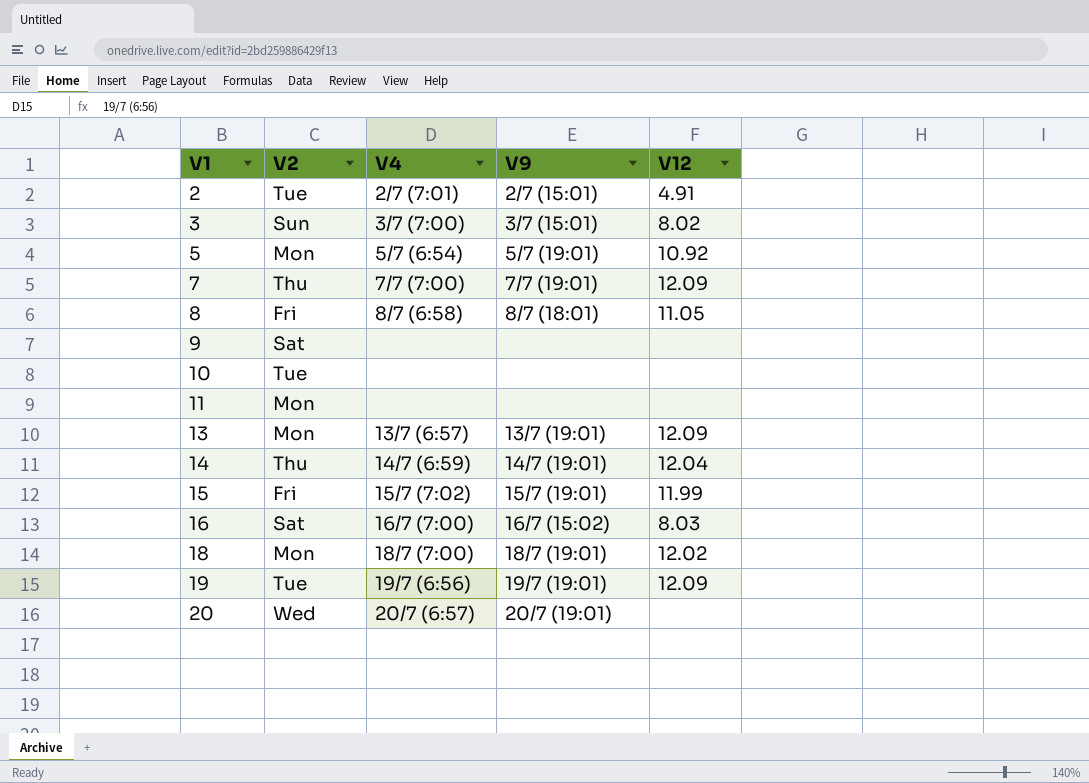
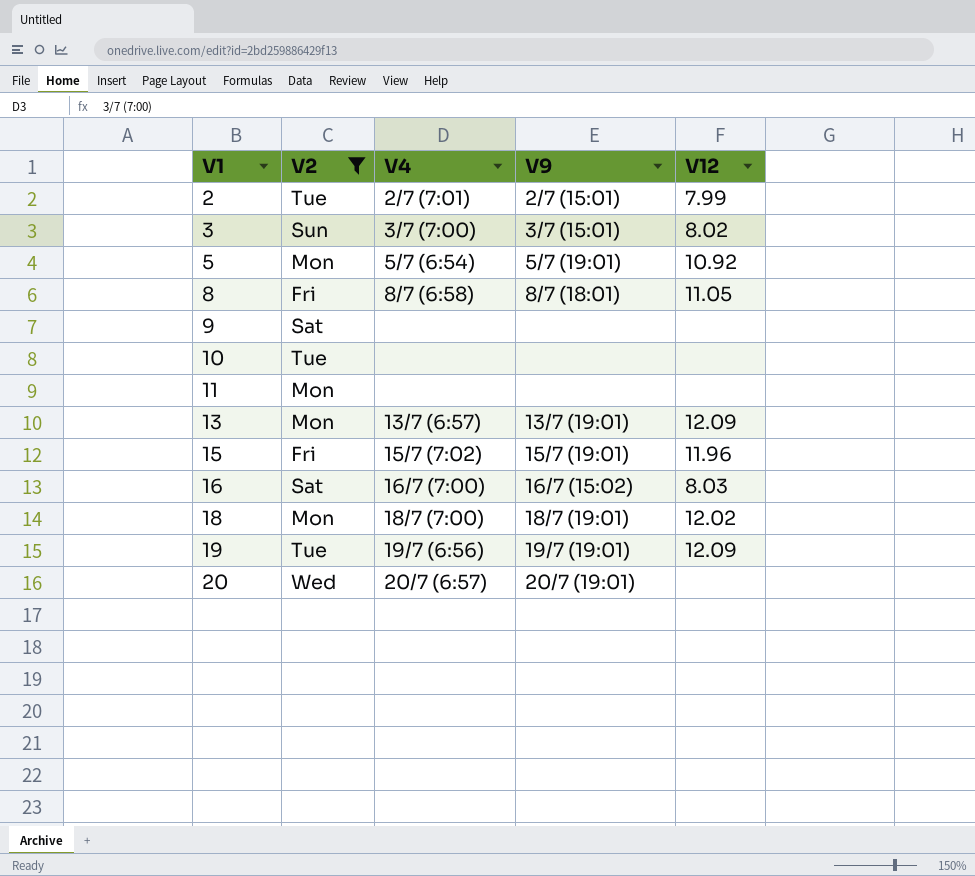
filter: none -> V2 != Thu
2 | V12: 4.91 -> 7.99
15 | V12: 11.99 -> 11.96

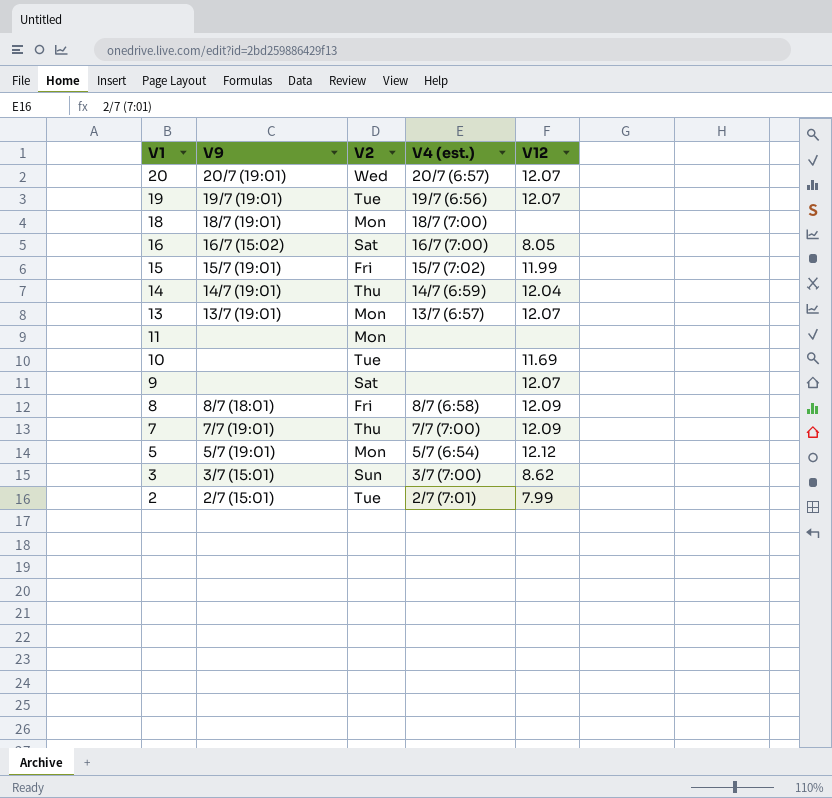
filter: V2 != Thu -> none
row order: V1 ascending -> V1 descending
column V9 | position: 4 -> 2
column name: V4 -> V4 (est.)
20 | V12: none -> 12.07
19 | V12: 12.09 -> 12.07
18 | V12: 12.02 -> none
16 | V12: 8.03 -> 8.05
15 | V12: 11.96 -> 11.99
13 | V12: 12.09 -> 12.07
10 | V12: none -> 11.69
9 | V12: none -> 12.07
8 | V12: 11.05 -> 12.09
5 | V12: 10.92 -> 12.12
3 | V12: 8.02 -> 8.62

